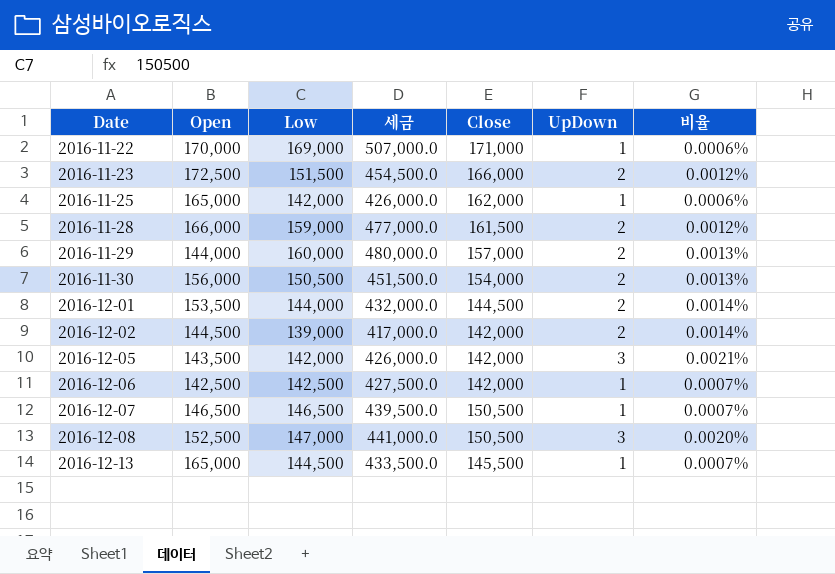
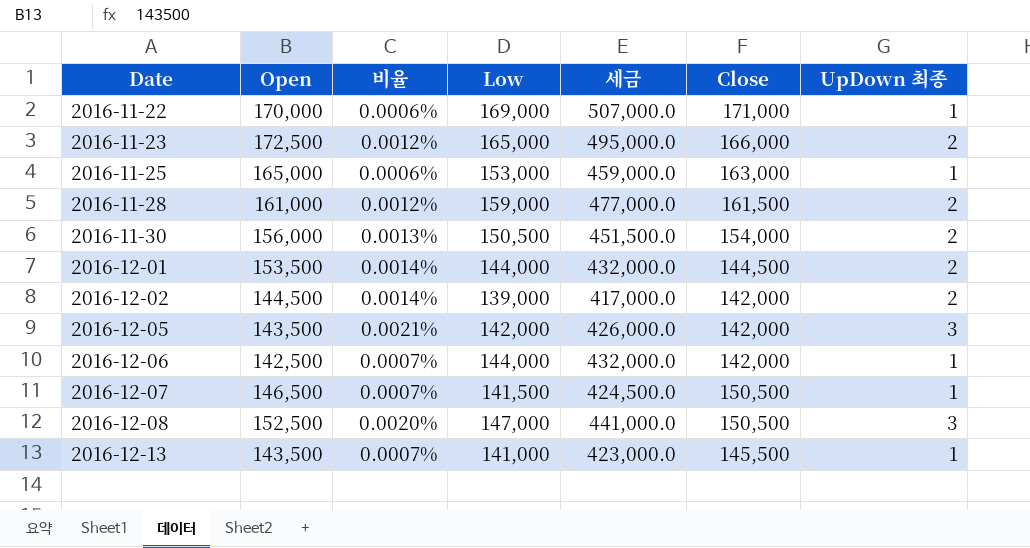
column 비율 | position: 7 -> 3
column name: UpDown -> UpDown 최종
row 2016-11-29: 144,000 | 160,000 | 480,000.0 | 157,000 | 2 | 0.0013% -> none
2016-11-23 | Low: 151,500 -> 165,000
2016-11-23 | 세금: 454,500.0 -> 495,000.0
2016-11-25 | Low: 142,000 -> 153,000
2016-11-25 | 세금: 426,000.0 -> 459,000.0
2016-11-25 | Close: 162,000 -> 163,000
2016-11-28 | Open: 166,000 -> 161,000
2016-12-06 | Low: 142,500 -> 144,000
2016-12-06 | 세금: 427,500.0 -> 432,000.0
2016-12-07 | Low: 146,500 -> 141,500
2016-12-07 | 세금: 439,500.0 -> 424,500.0
2016-12-13 | Open: 165,000 -> 143,500
2016-12-13 | Low: 144,500 -> 141,000
2016-12-13 | 세금: 433,500.0 -> 423,000.0

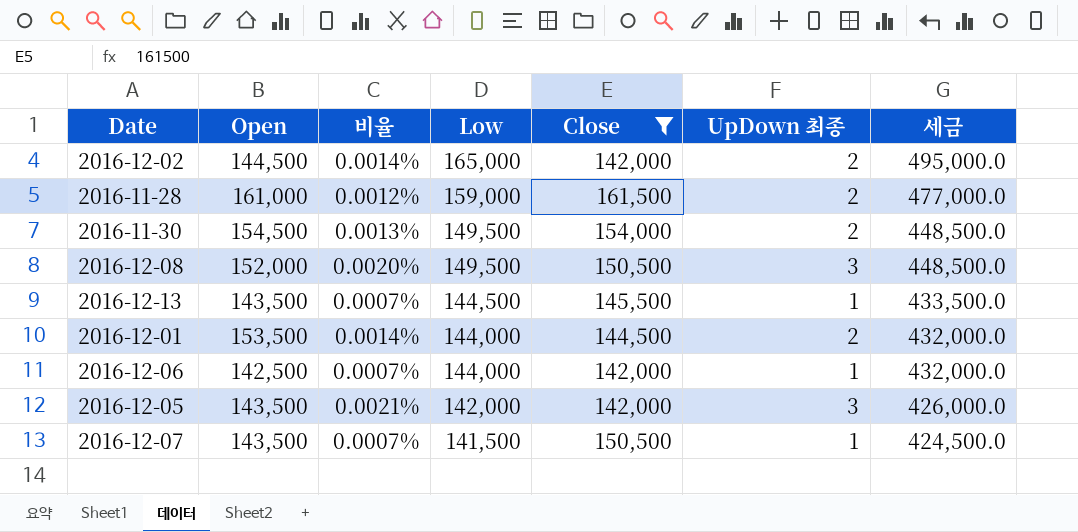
filter: none -> Close <= 161,500
row order: Date ascending -> Low descending
column 세금 | position: 5 -> 7
2016-12-02 | Low: 139,000 -> 165,000
2016-12-02 | 세금: 417,000.0 -> 495,000.0
2016-11-30 | Open: 156,000 -> 154,500
2016-11-30 | Low: 150,500 -> 149,500
2016-11-30 | 세금: 451,500.0 -> 448,500.0
2016-12-08 | Open: 152,500 -> 152,000
2016-12-08 | Low: 147,000 -> 149,500
2016-12-08 | 세금: 441,000.0 -> 448,500.0
2016-12-13 | Low: 141,000 -> 144,500
2016-12-13 | 세금: 423,000.0 -> 433,500.0
2016-12-07 | Open: 146,500 -> 143,500

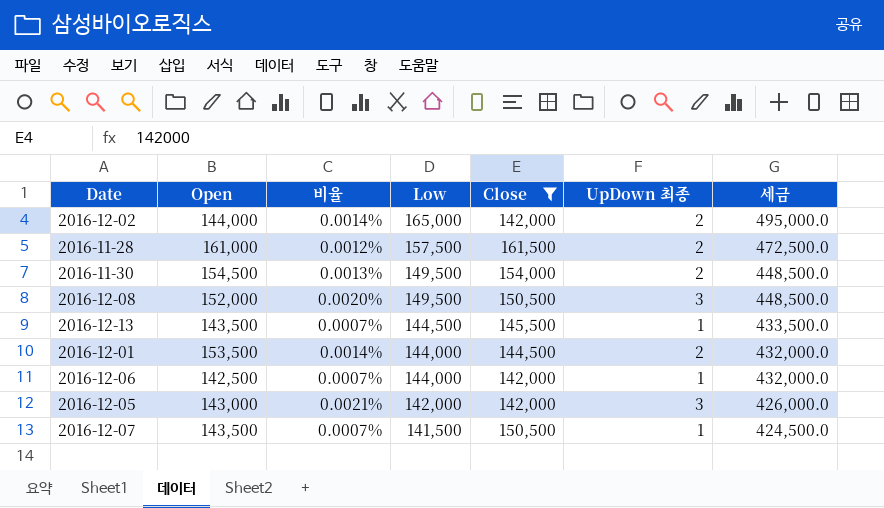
2016-12-02 | Open: 144,500 -> 144,000
2016-11-28 | Low: 159,000 -> 157,500
2016-11-28 | 세금: 477,000.0 -> 472,500.0
2016-12-05 | Open: 143,500 -> 143,000

